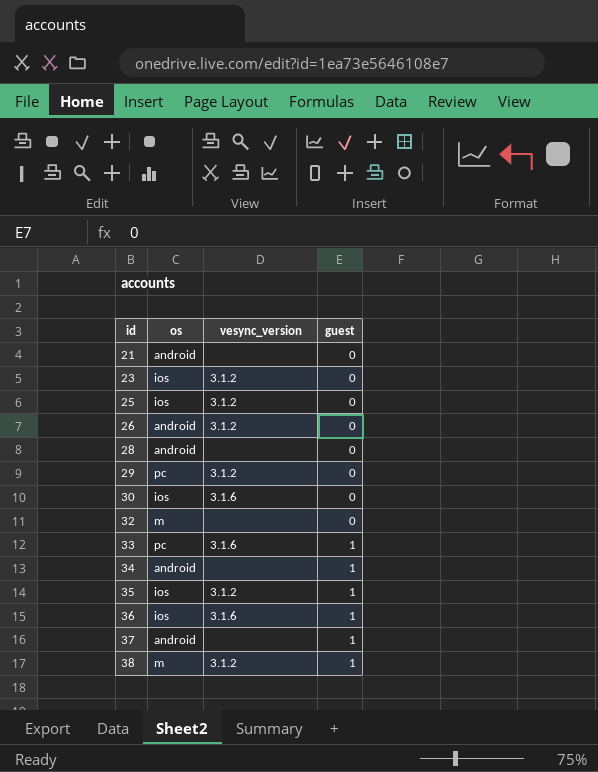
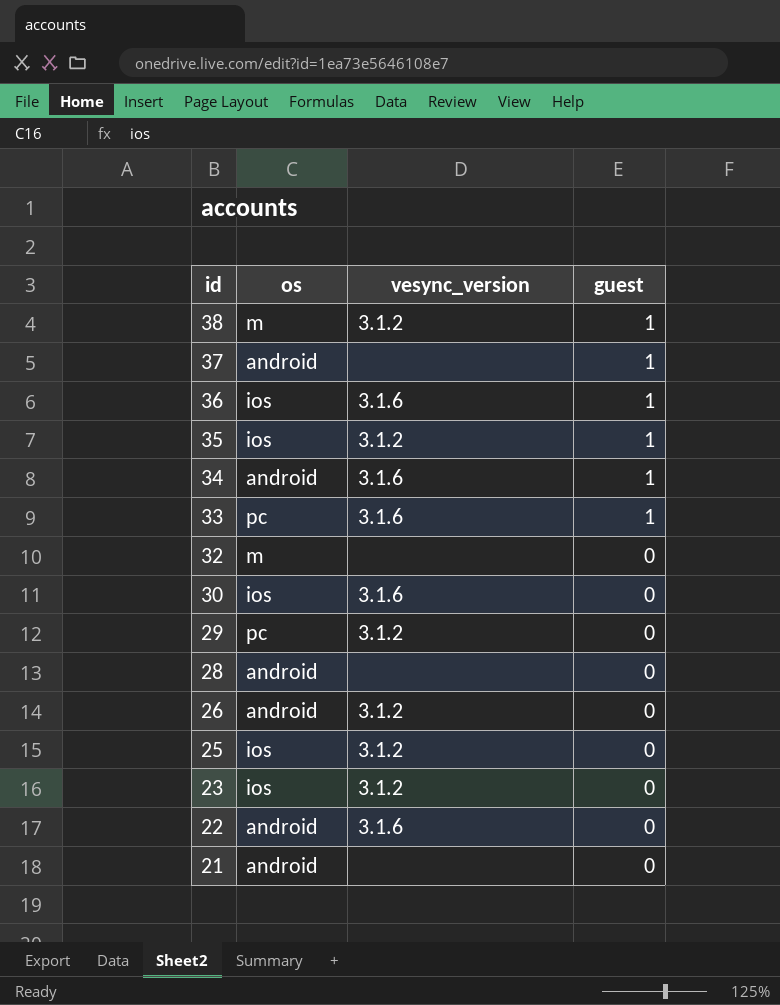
row order: id ascending -> id descending
34 | vesync_version: none -> 3.1.6
row 22: none -> android | 3.1.6 | 0

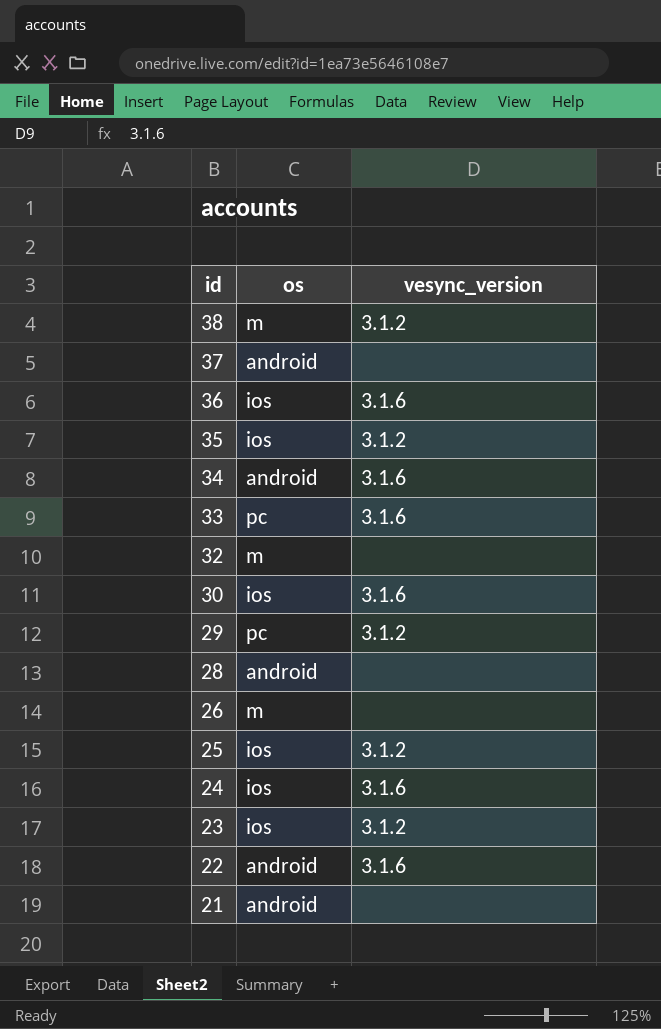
column guest | position: 4 -> none
26 | os: android -> m
26 | vesync_version: 3.1.2 -> none
row 24: none -> ios | 3.1.6

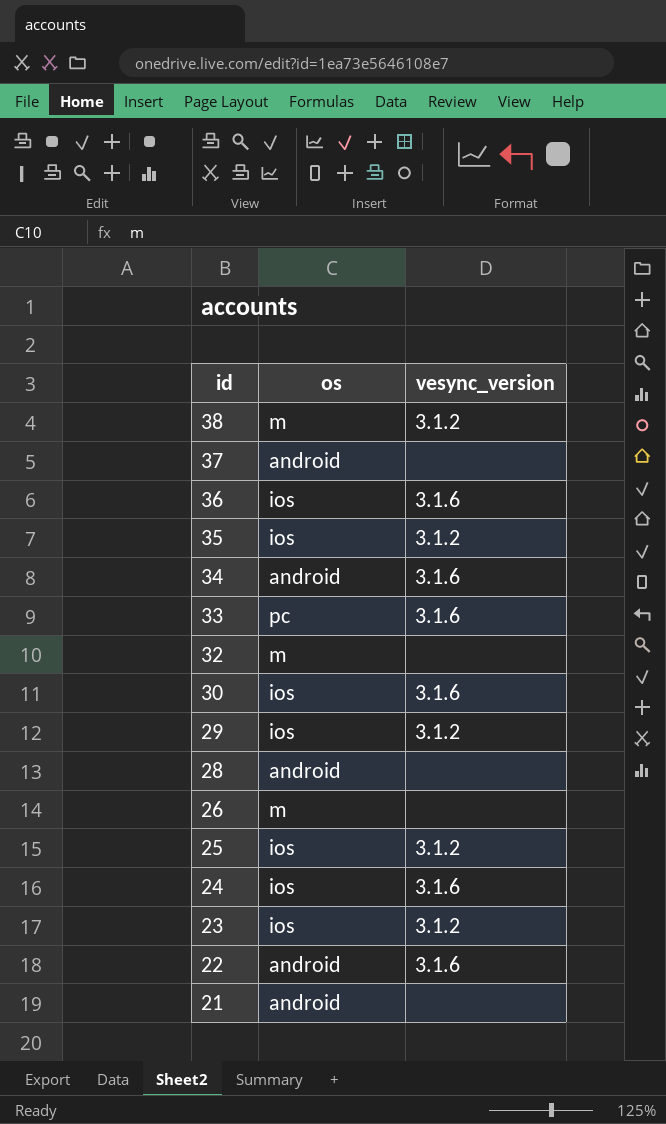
29 | os: pc -> ios

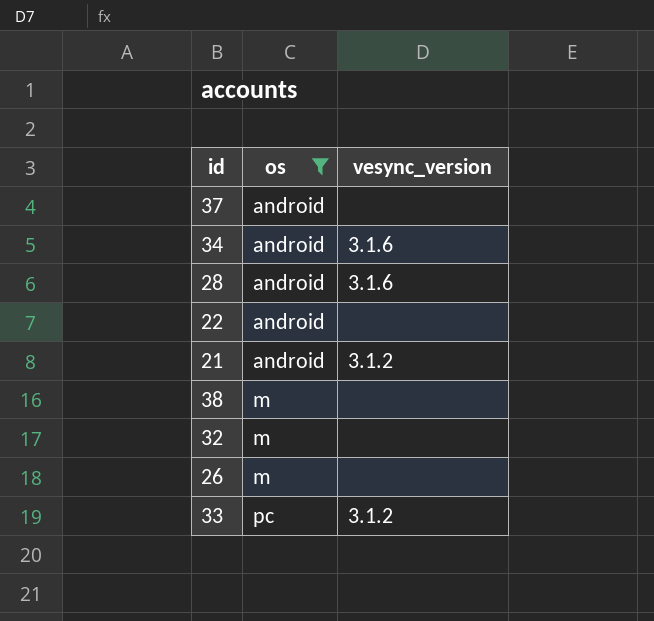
filter: none -> os != ios
row order: id descending -> os ascending
28 | vesync_version: none -> 3.1.6
22 | vesync_version: 3.1.6 -> none
21 | vesync_version: none -> 3.1.2
38 | vesync_version: 3.1.2 -> none
33 | vesync_version: 3.1.6 -> 3.1.2

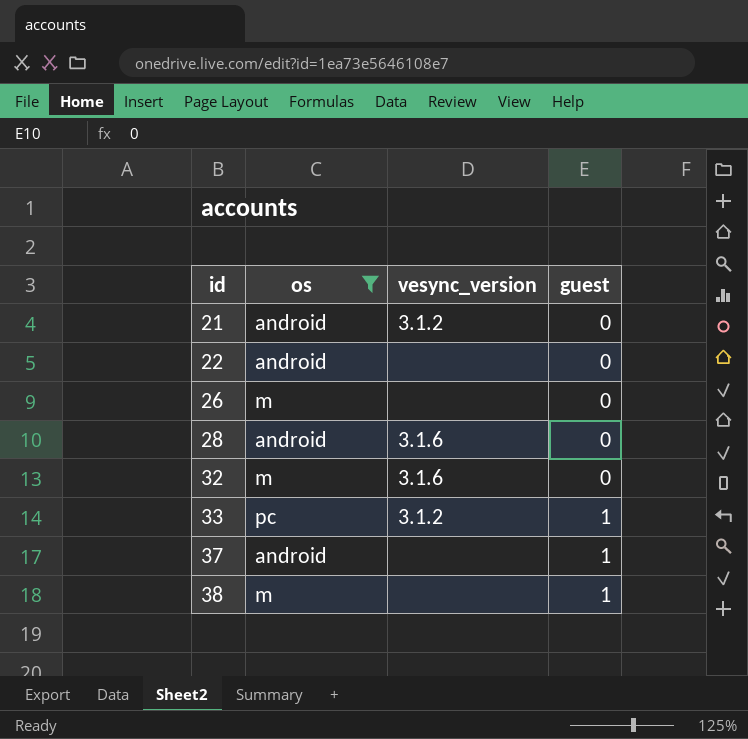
row order: os ascending -> id ascending
column guest | position: none -> 4
row 34: android | 3.1.6 -> none
32 | vesync_version: none -> 3.1.6

